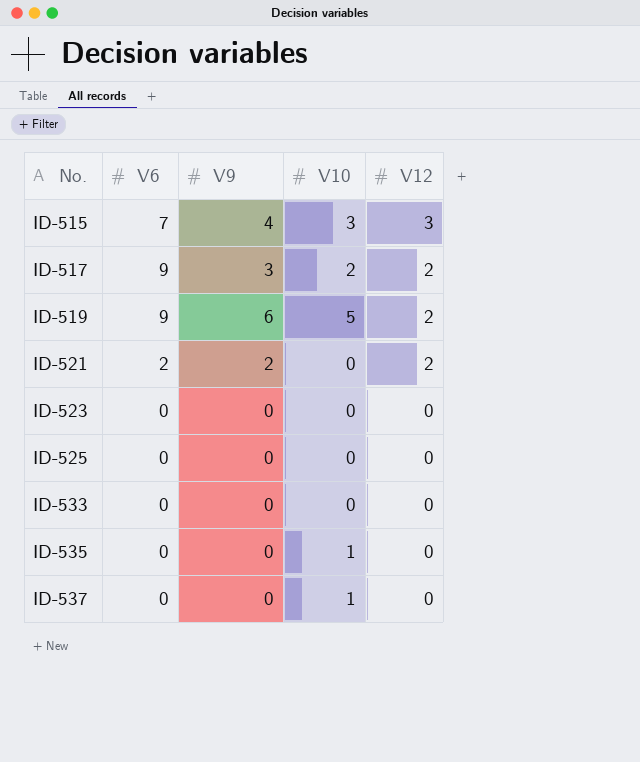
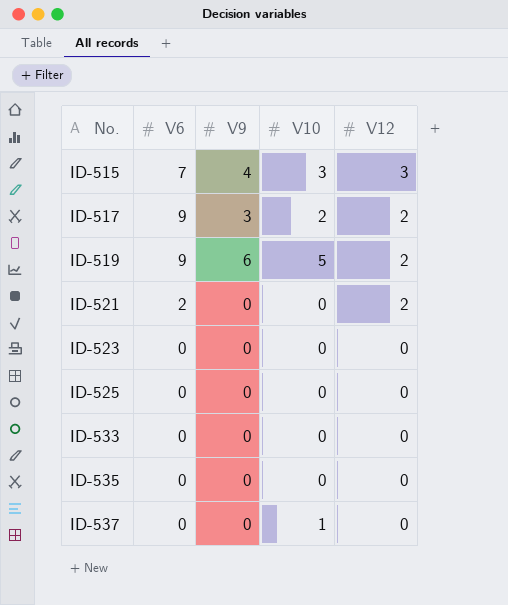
ID-521 | V9: 2 -> 0
ID-535 | V10: 1 -> 0

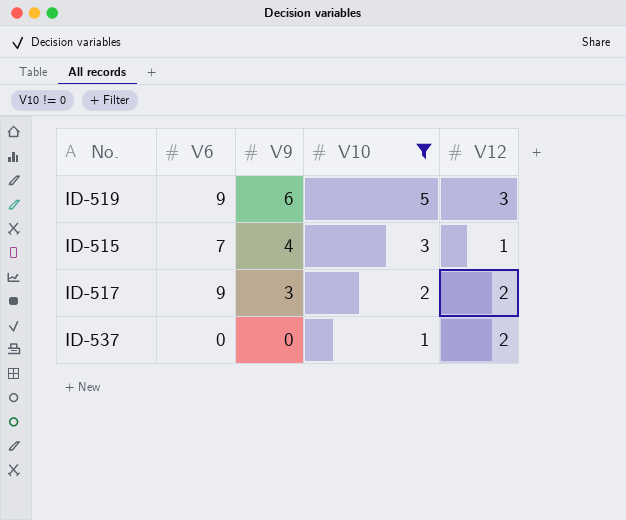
filter: none -> V10 != 0
row order: No. ascending -> V9 descending
ID-519 | V12: 2 -> 3
ID-515 | V12: 3 -> 1
ID-537 | V12: 0 -> 2

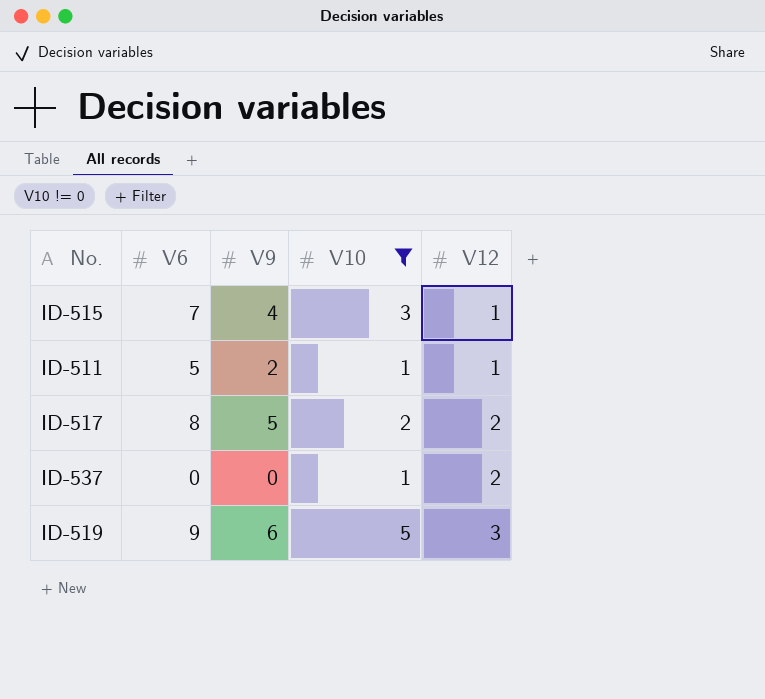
row order: V9 descending -> V12 ascending
row ID-511: none -> 5 | 2 | 1 | 1
ID-517 | V6: 9 -> 8
ID-517 | V9: 3 -> 5

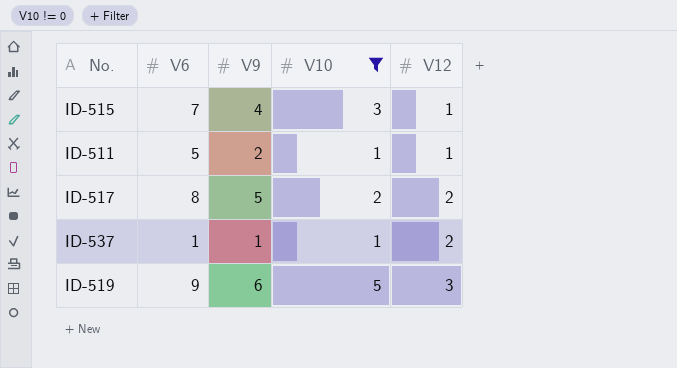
ID-537 | V6: 0 -> 1
ID-537 | V9: 0 -> 1

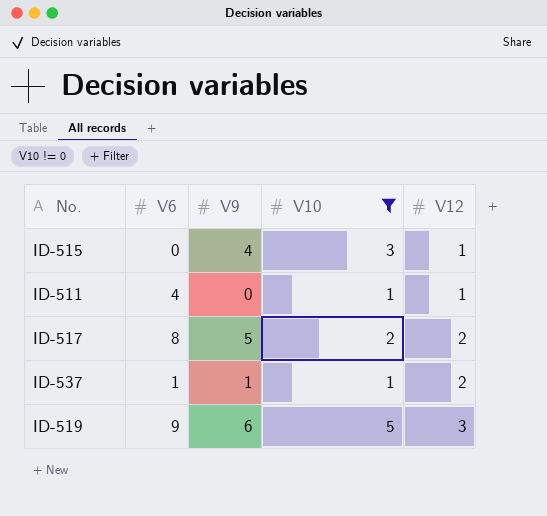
ID-515 | V6: 7 -> 0
ID-511 | V6: 5 -> 4
ID-511 | V9: 2 -> 0

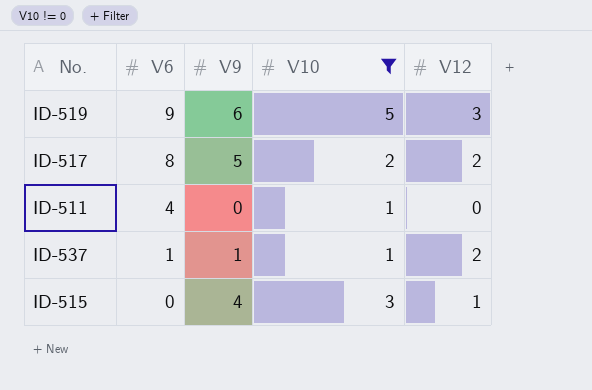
row order: V12 ascending -> V6 descending
ID-511 | V12: 1 -> 0

